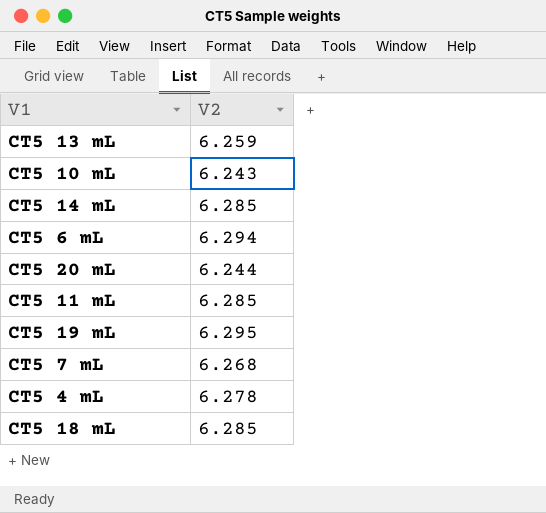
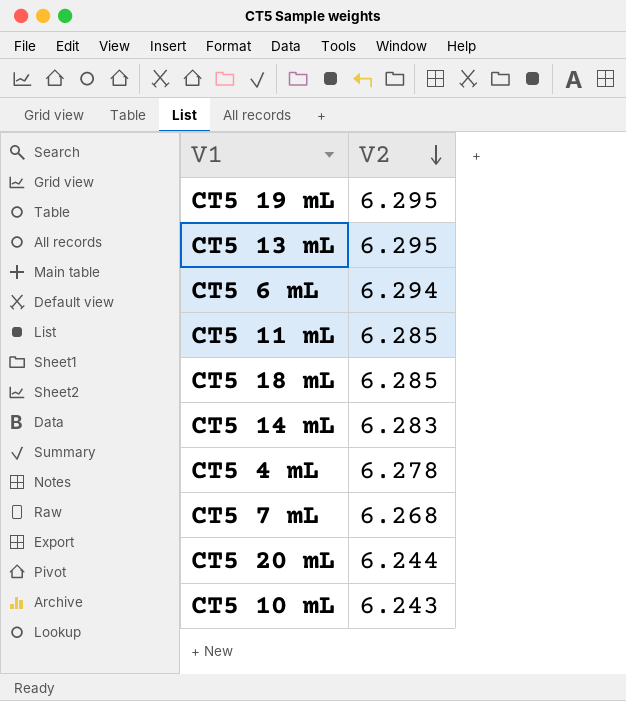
row order: none -> V2 descending
CT5 13 mL | V2: 6.259 -> 6.295
CT5 14 mL | V2: 6.285 -> 6.283

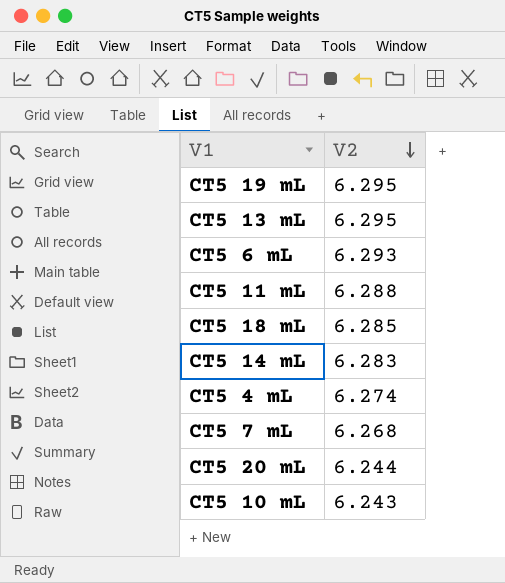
CT5 6 mL | V2: 6.294 -> 6.293
CT5 11 mL | V2: 6.285 -> 6.288
CT5 4 mL | V2: 6.278 -> 6.274

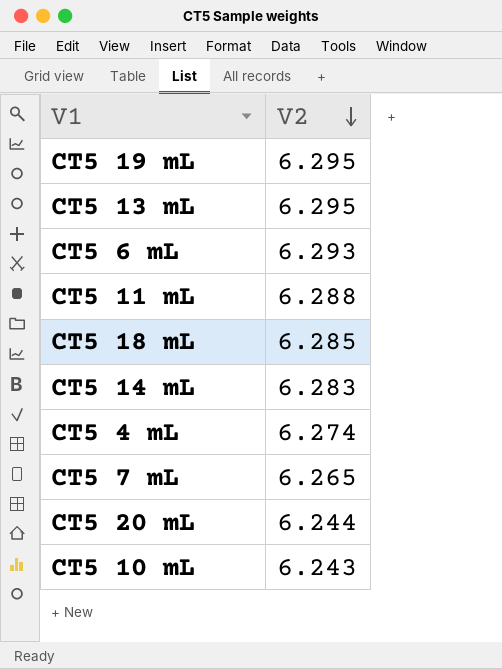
CT5 7 mL | V2: 6.268 -> 6.265

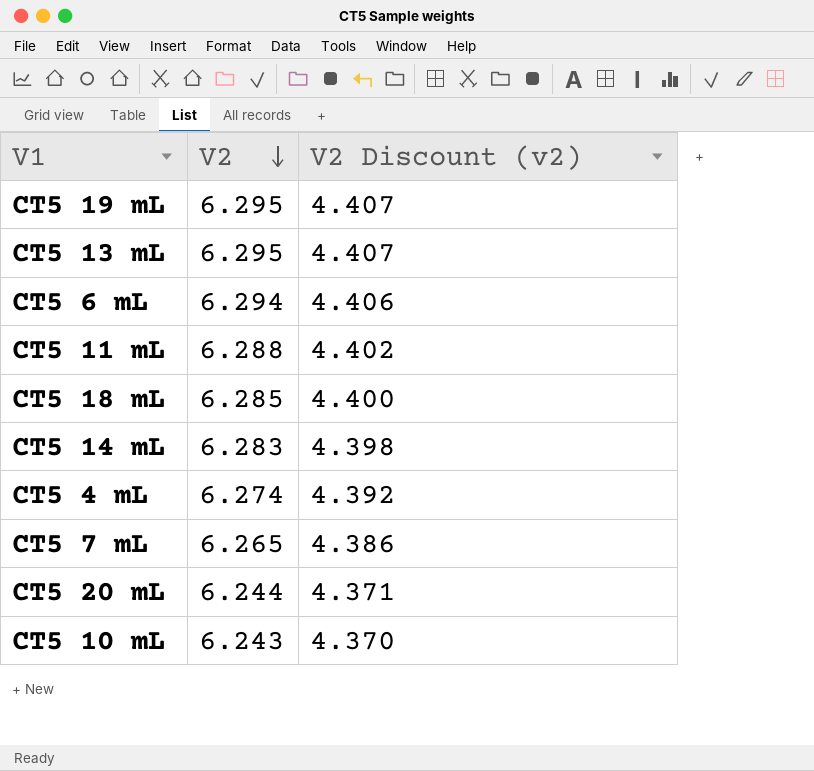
column V2 Discount (v2) | formula: none -> [V2] * 0.7
CT5 6 mL | V2: 6.293 -> 6.294

